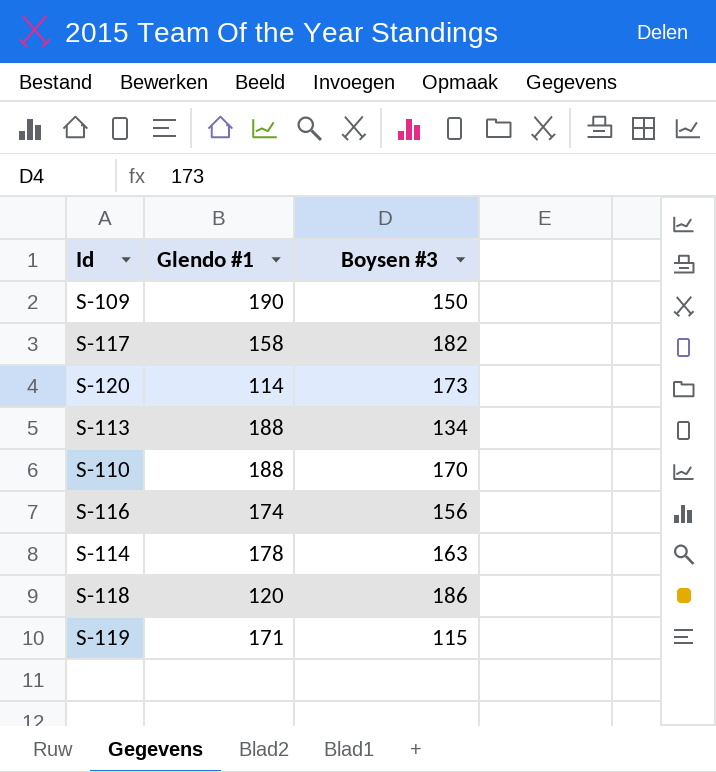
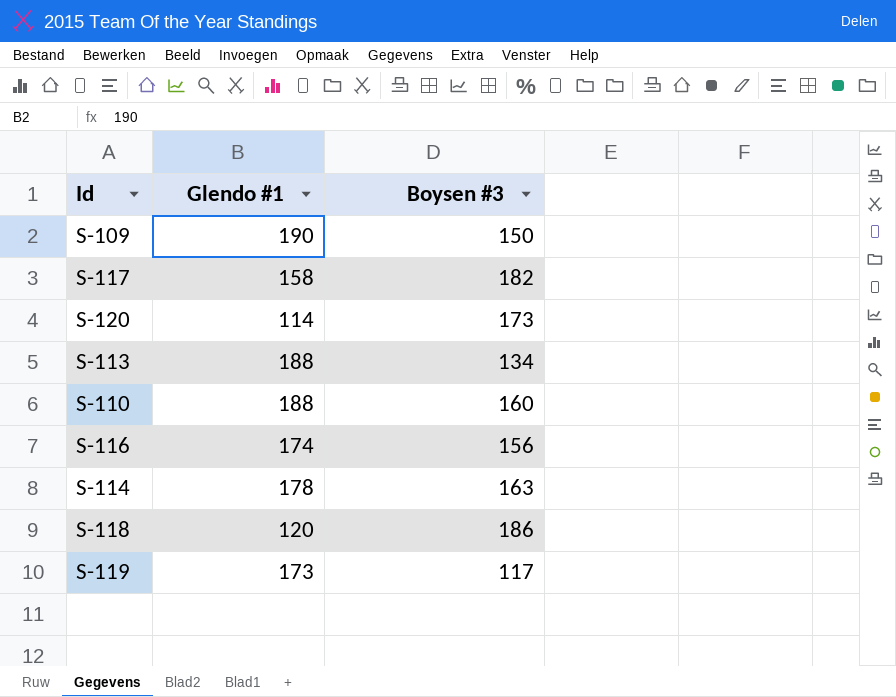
S-110 | Boysen #3: 170 -> 160
S-119 | Glendo #1: 171 -> 173
S-119 | Boysen #3: 115 -> 117

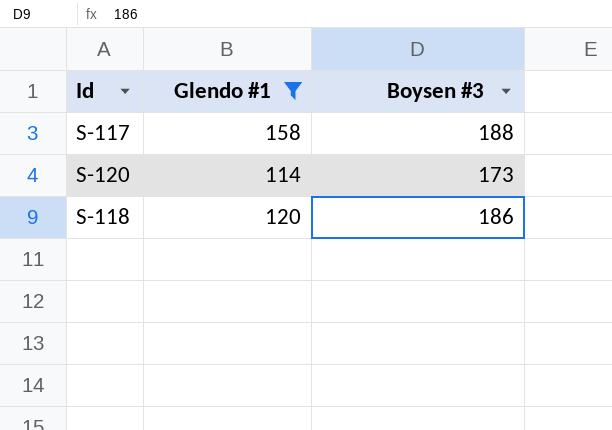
filter: none -> Glendo #1 <= 158
S-117 | Boysen #3: 182 -> 188

